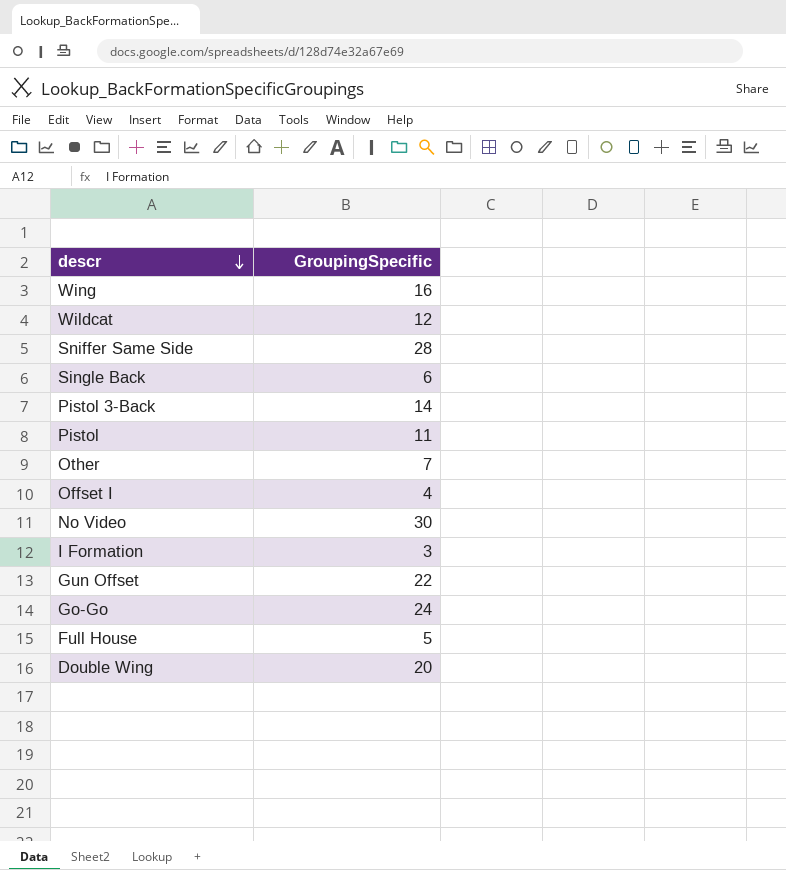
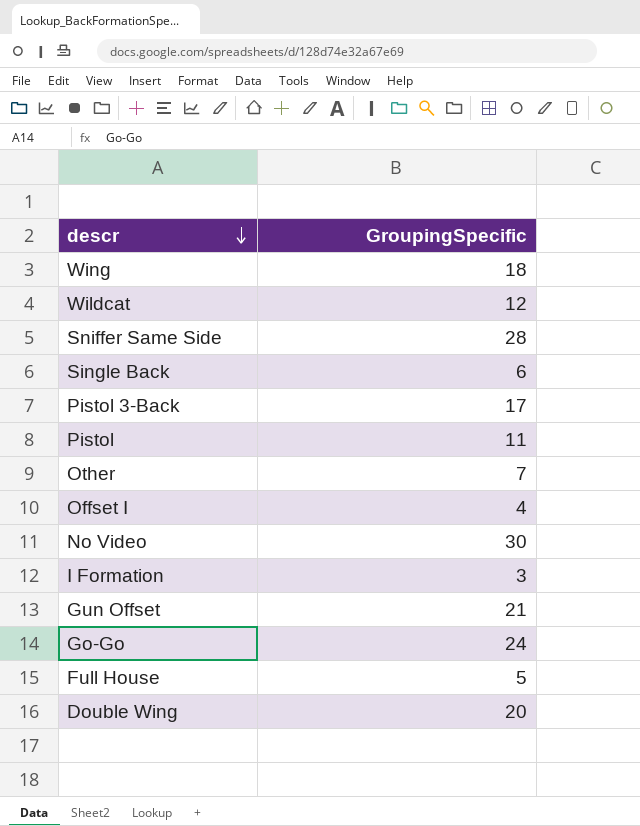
Wing | GroupingSpecific: 16 -> 18
Pistol 3-Back | GroupingSpecific: 14 -> 17
Gun Offset | GroupingSpecific: 22 -> 21

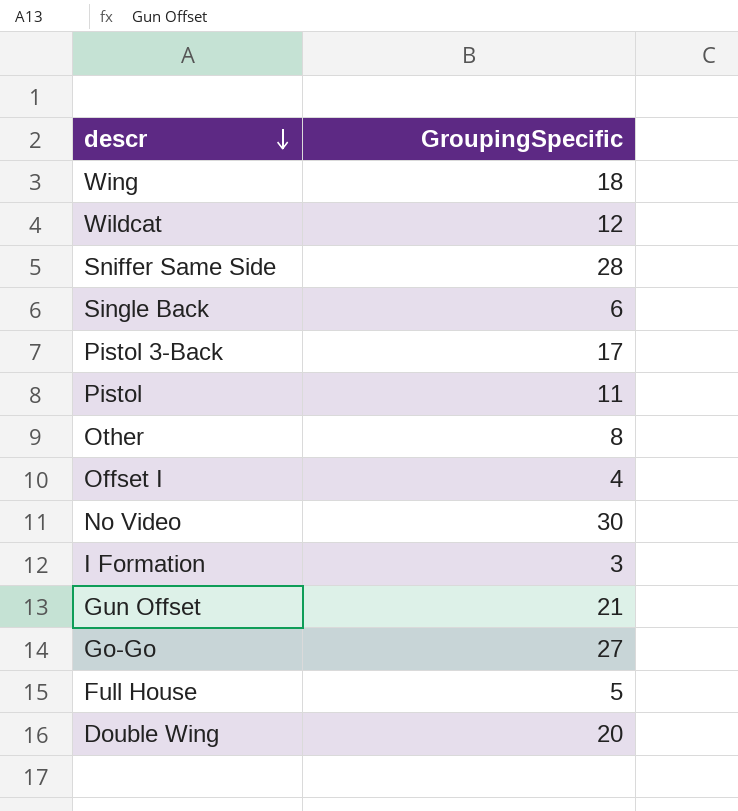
Other | GroupingSpecific: 7 -> 8
Go-Go | GroupingSpecific: 24 -> 27

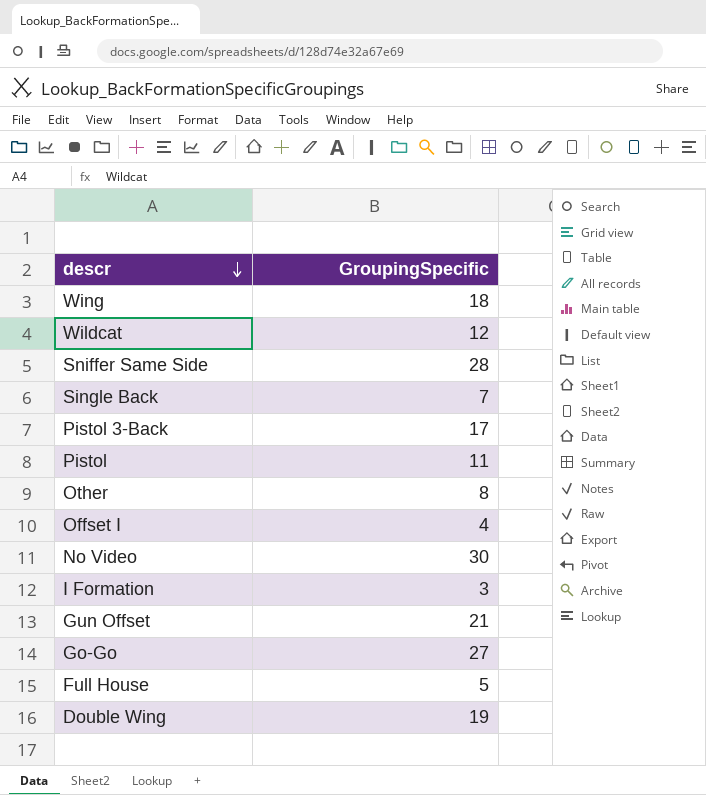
Single Back | GroupingSpecific: 6 -> 7
Double Wing | GroupingSpecific: 20 -> 19

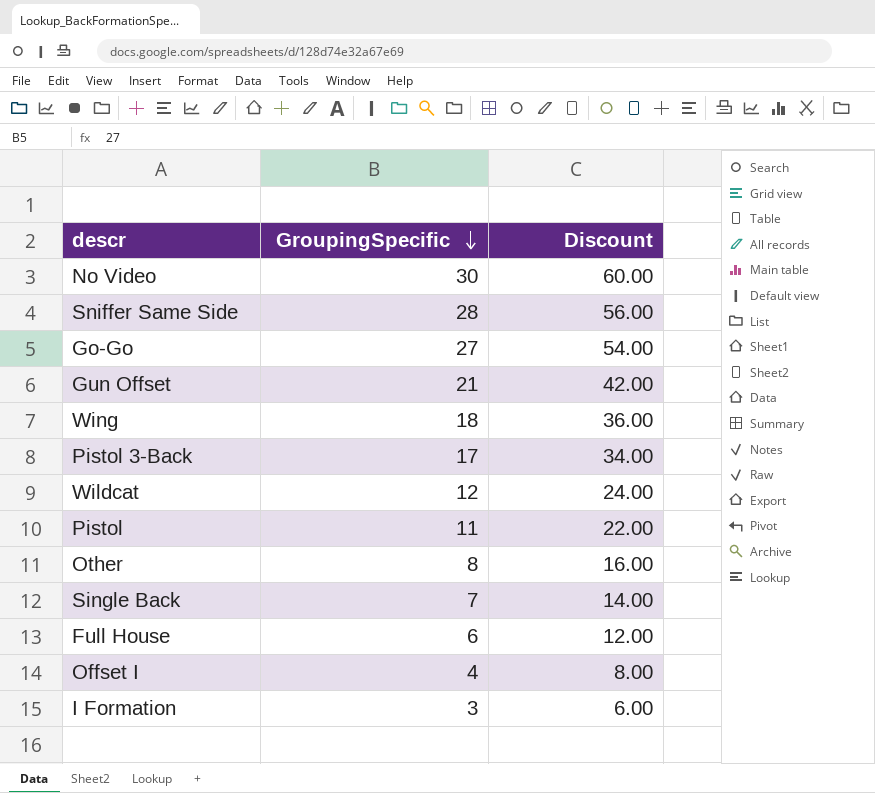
row order: descr descending -> GroupingSpecific descending
column Discount | formula: none -> [GroupingSpecific] * 2
row Double Wing: 19 -> none
Full House | GroupingSpecific: 5 -> 6

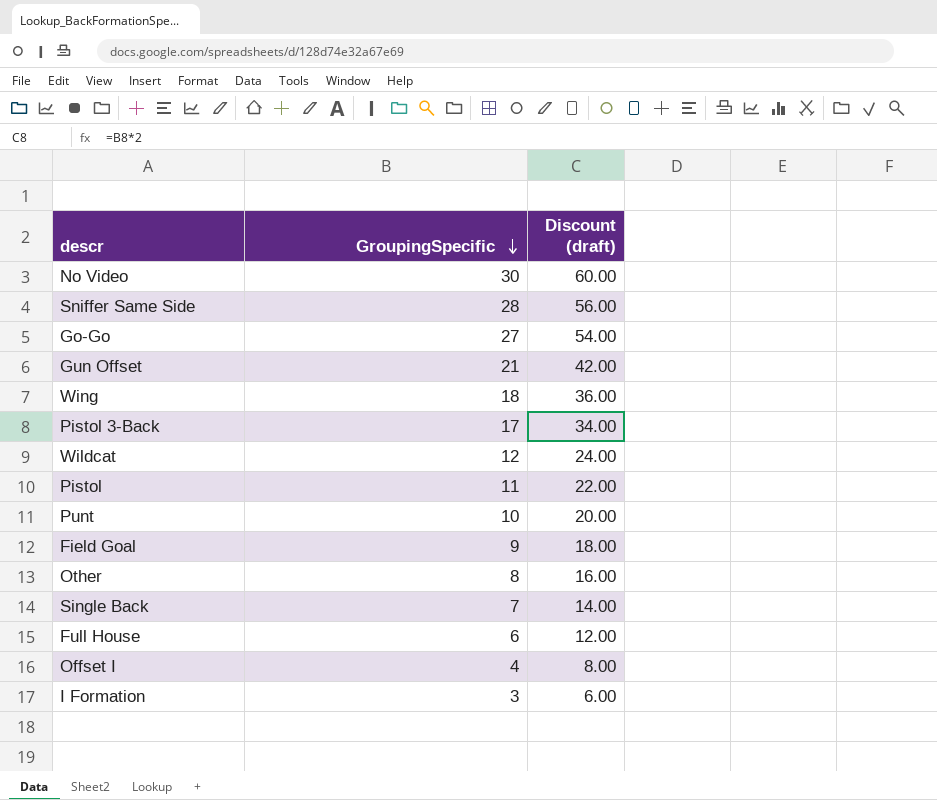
column name: Discount -> Discount (draft)
row Punt: none -> 10 | 20.00
row Field Goal: none -> 9 | 18.00

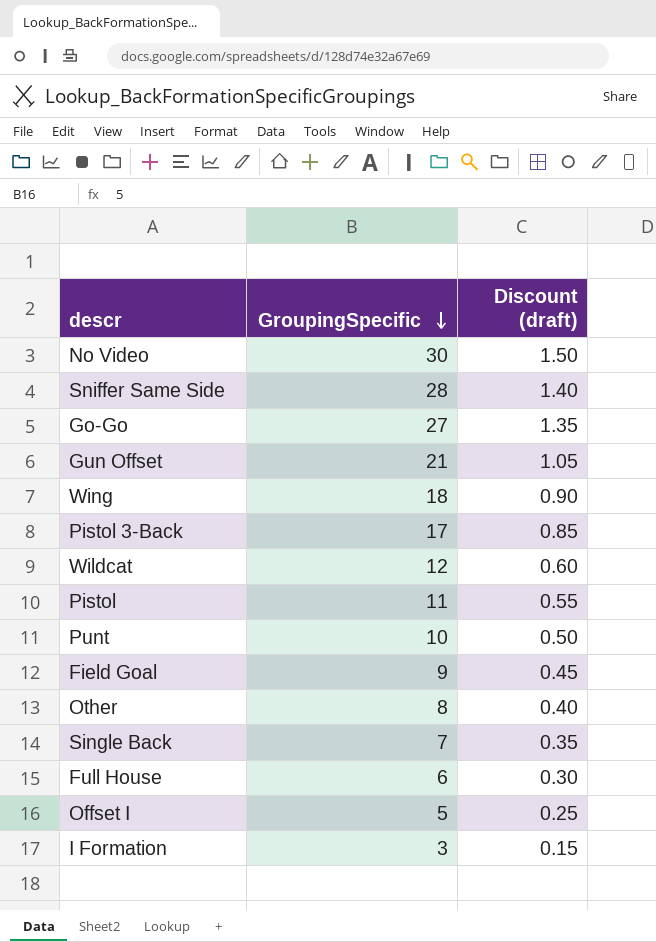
column Discount (draft) | formula: [GroupingSpecific] * 2 -> [GroupingSpecific] * 0.05
Offset I | GroupingSpecific: 4 -> 5

